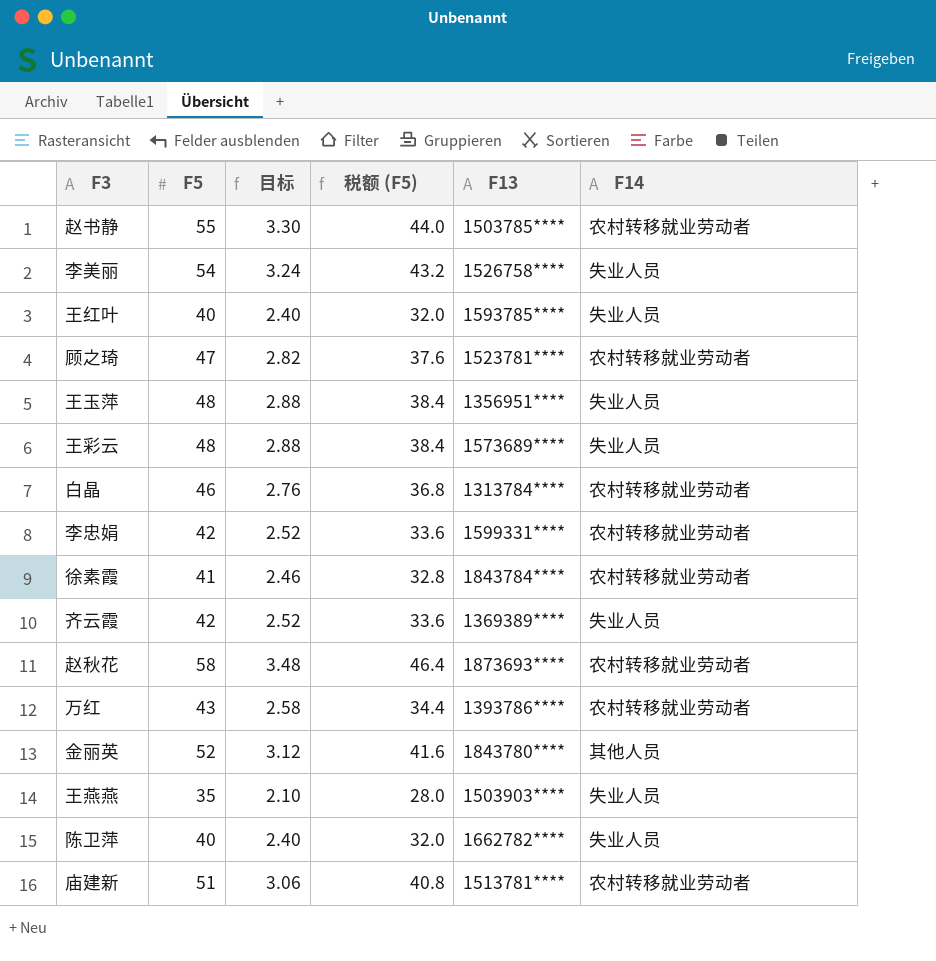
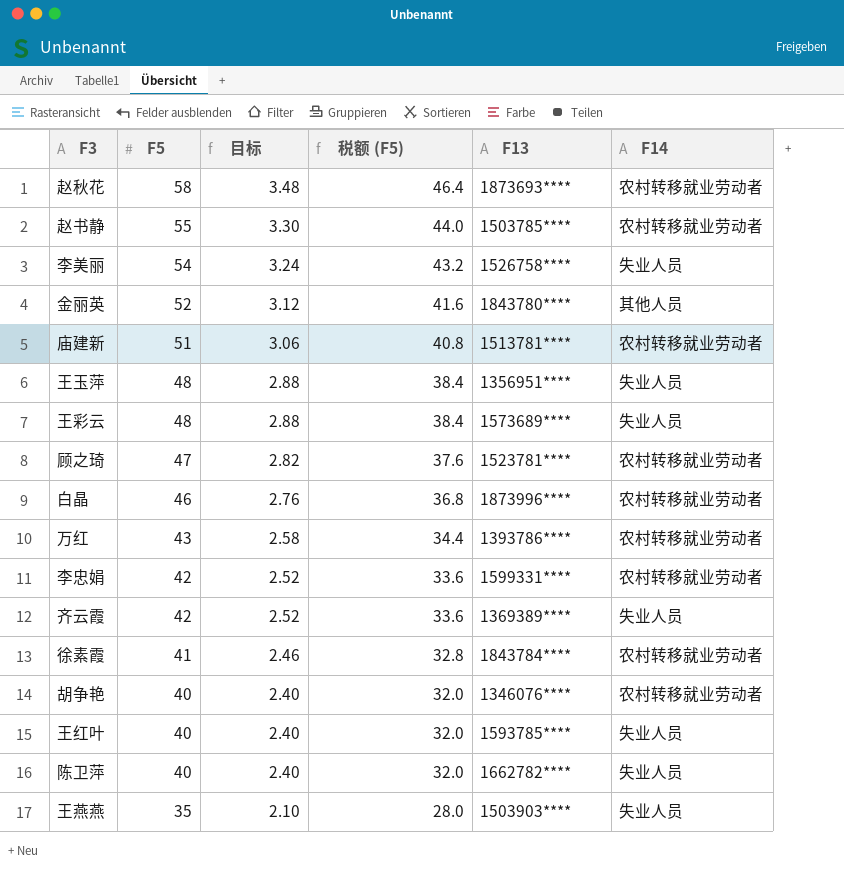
row order: none -> F5 descending
白晶 | F13: 1313784**** -> 1873996****
row 胡争艳: none -> 40 | 2.40 | 32.0 | 1346076**** | 农村转移就业劳动者

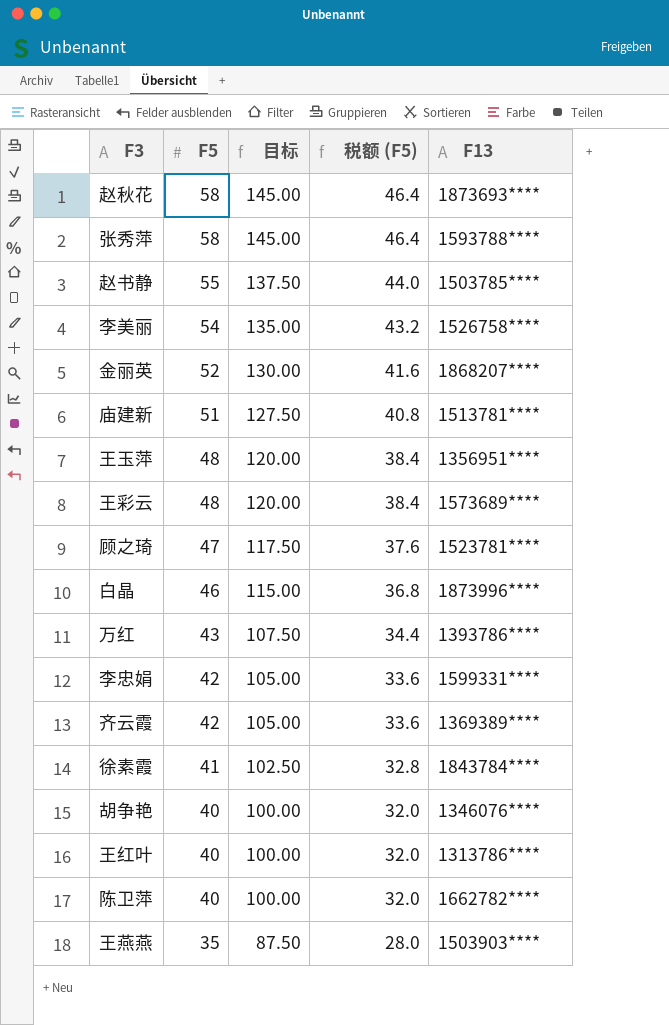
column F14 | position: 6 -> none
column 目标 | formula: [F5] * 0.06 -> [F5] * 2.5
row 张秀萍: none -> 58 | 145.00 | 46.4 | 1593788****
金丽英 | F13: 1843780**** -> 1868207****
王红叶 | F13: 1593785**** -> 1313786****

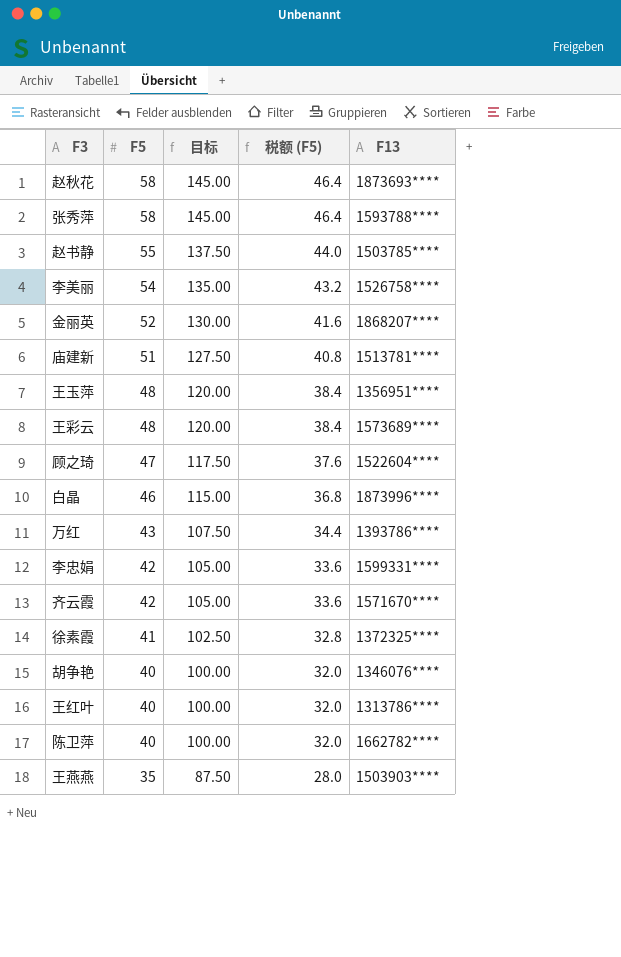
顾之琦 | F13: 1523781**** -> 1522604****
齐云霞 | F13: 1369389**** -> 1571670****
徐素霞 | F13: 1843784**** -> 1372325****

